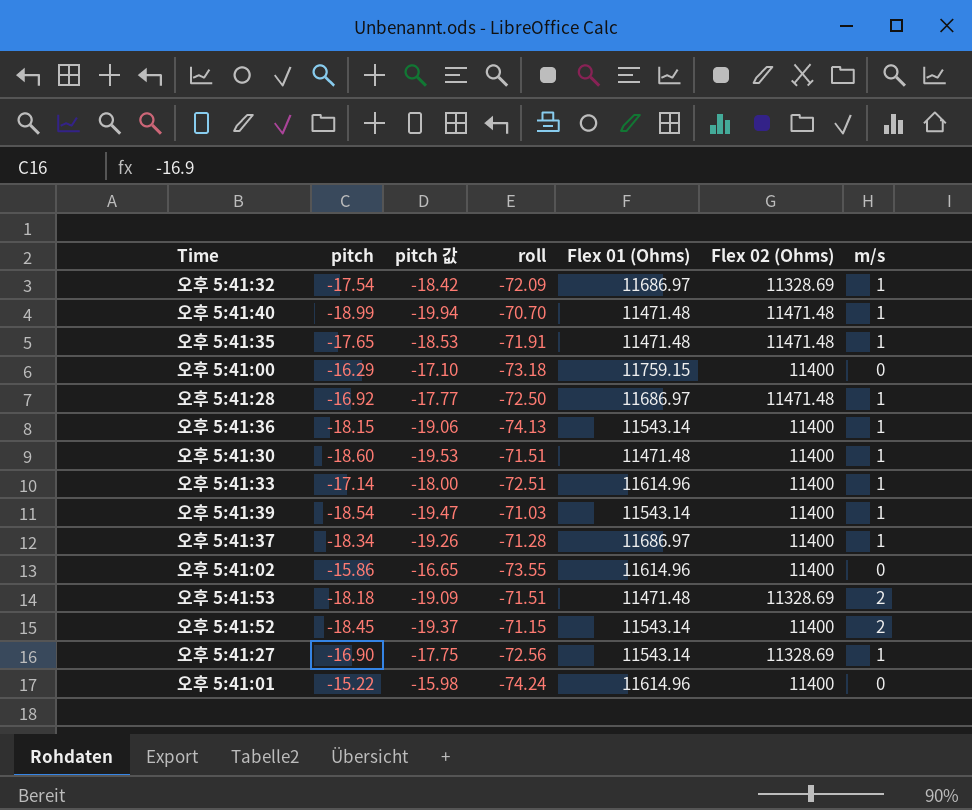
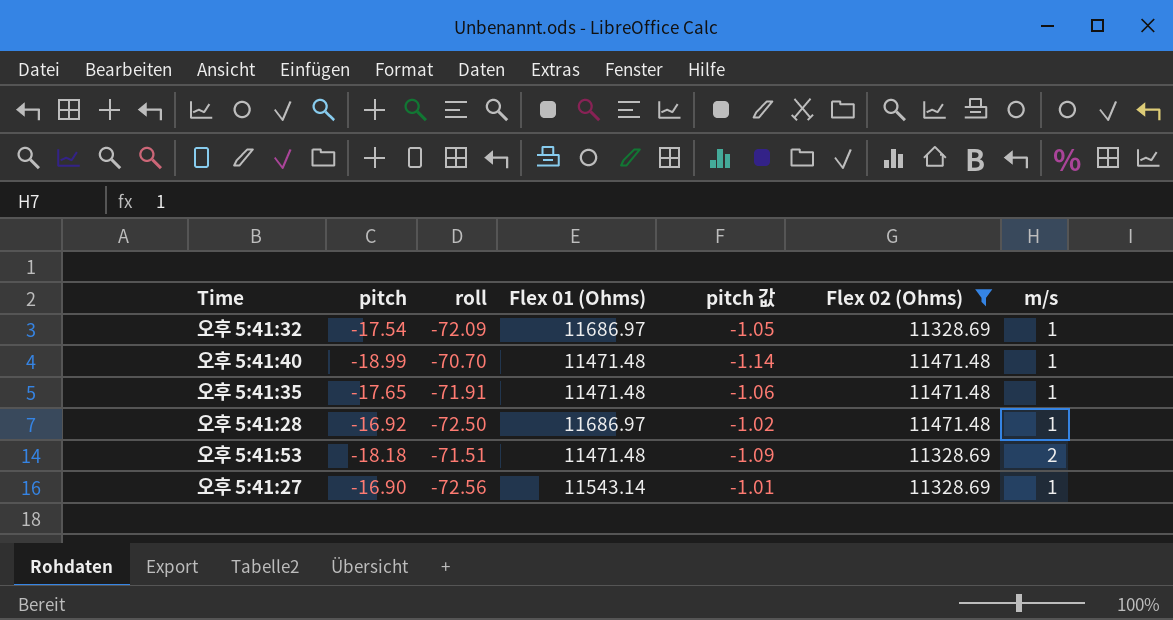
filter: none -> Flex 02 (Ohms) != 11400
column pitch 값 | formula: [pitch] * 1.05 -> [pitch] * 0.06
column pitch 값 | position: 3 -> 5

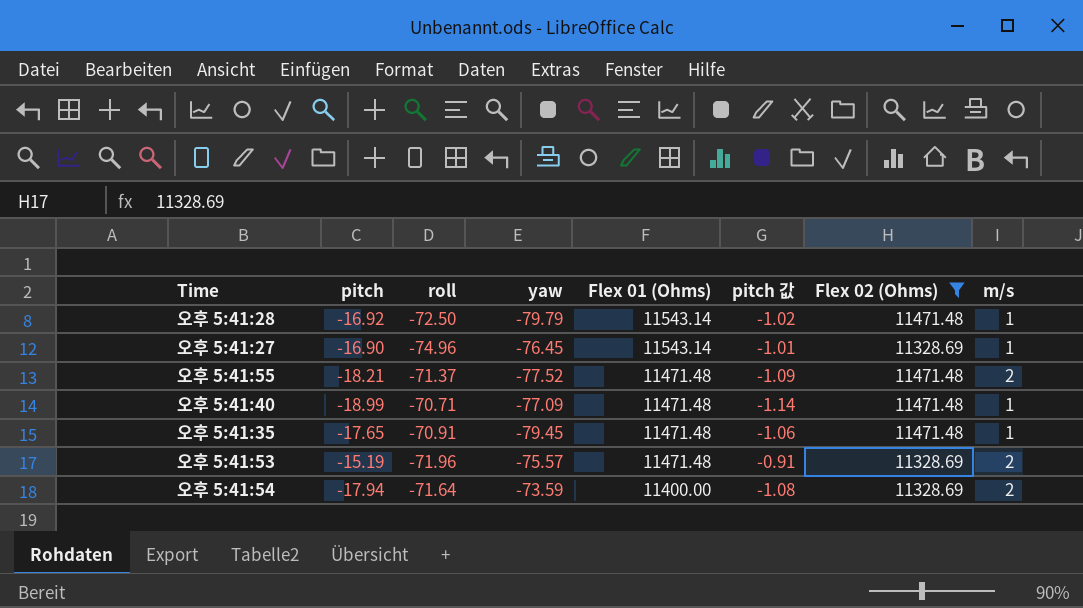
row order: none -> Flex 01 (Ohms) descending
column yaw | position: none -> 4
row 오후 5:41:32: -17.54 | -72.09 | 11686.97 | -1.05 | 11328.69 | 1 -> none
오후 5:41:28 | Flex 01 (Ohms): 11686.97 -> 11543.14
오후 5:41:27 | roll: -72.56 -> -74.96
row 오후 5:41:55: none -> -18.21 | -71.37 | -77.52 | 11471.48 | -1.09 | 11471.48 | 2
오후 5:41:40 | roll: -70.70 -> -70.71
오후 5:41:35 | roll: -71.91 -> -70.91
오후 5:41:53 | pitch: -18.18 -> -15.19
오후 5:41:53 | roll: -71.51 -> -71.96
오후 5:41:53 | pitch 값: -1.09 -> -0.91
row 오후 5:41:54: none -> -17.94 | -71.64 | -73.59 | 11400.00 | -1.08 | 11328.69 | 2

